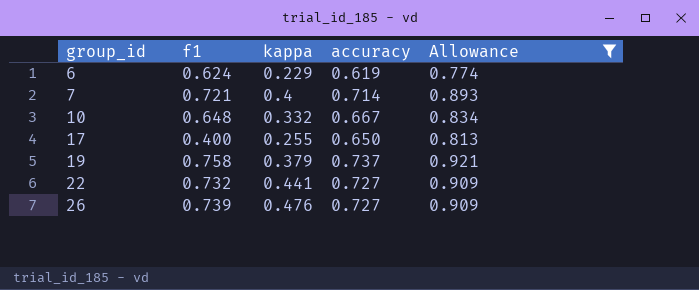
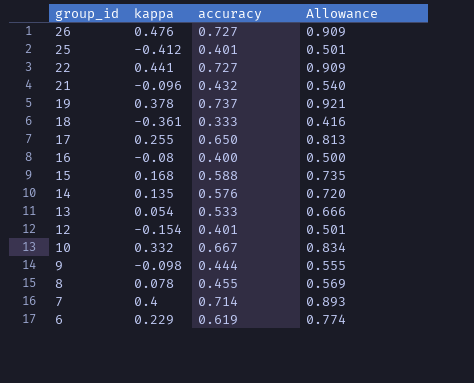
filter: Allowance >= 0.774 -> none
row order: group_id ascending -> group_id descending
column f1 | position: 2 -> none
19 | kappa: 0.379 -> 0.378

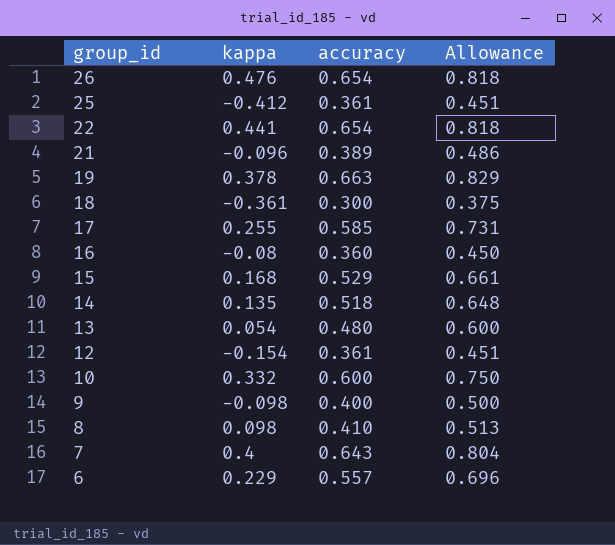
26 | accuracy: 0.727 -> 0.654
26 | Allowance: 0.909 -> 0.818
25 | accuracy: 0.401 -> 0.361
25 | Allowance: 0.501 -> 0.451
22 | accuracy: 0.727 -> 0.654
22 | Allowance: 0.909 -> 0.818
21 | accuracy: 0.432 -> 0.389
21 | Allowance: 0.540 -> 0.486
19 | accuracy: 0.737 -> 0.663
19 | Allowance: 0.921 -> 0.829
18 | accuracy: 0.333 -> 0.300
18 | Allowance: 0.416 -> 0.375
17 | accuracy: 0.650 -> 0.585
17 | Allowance: 0.813 -> 0.731
16 | accuracy: 0.400 -> 0.360
16 | Allowance: 0.500 -> 0.450
15 | accuracy: 0.588 -> 0.529
15 | Allowance: 0.735 -> 0.661
14 | accuracy: 0.576 -> 0.518
14 | Allowance: 0.720 -> 0.648
13 | accuracy: 0.533 -> 0.480
13 | Allowance: 0.666 -> 0.600
12 | accuracy: 0.401 -> 0.361
12 | Allowance: 0.501 -> 0.451
10 | accuracy: 0.667 -> 0.600
10 | Allowance: 0.834 -> 0.750
9 | accuracy: 0.444 -> 0.400
9 | Allowance: 0.555 -> 0.500
8 | kappa: 0.078 -> 0.098
8 | accuracy: 0.455 -> 0.410
8 | Allowance: 0.569 -> 0.513
7 | accuracy: 0.714 -> 0.643
7 | Allowance: 0.893 -> 0.804
6 | accuracy: 0.619 -> 0.557
6 | Allowance: 0.774 -> 0.696

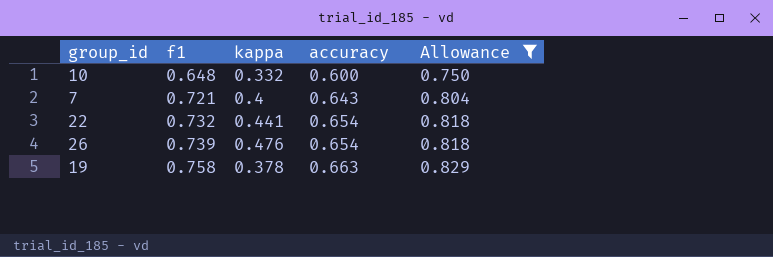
filter: none -> Allowance >= 0.750
row order: group_id descending -> f1 ascending
column f1 | position: none -> 2

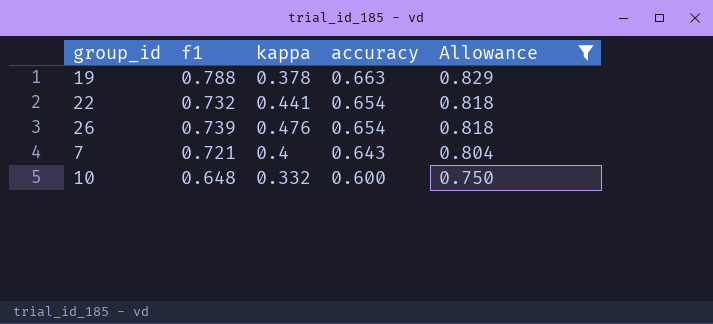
row order: f1 ascending -> accuracy descending
19 | f1: 0.758 -> 0.788

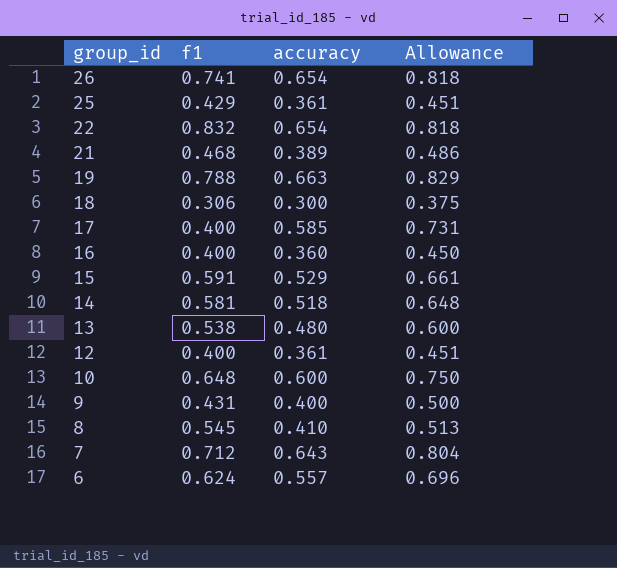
filter: Allowance >= 0.750 -> none
row order: accuracy descending -> group_id descending
column kappa | position: 3 -> none
26 | f1: 0.739 -> 0.741
22 | f1: 0.732 -> 0.832
7 | f1: 0.721 -> 0.712

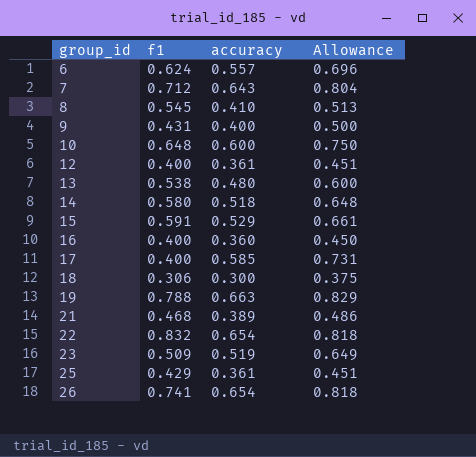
row order: group_id descending -> group_id ascending
14 | f1: 0.581 -> 0.580
row 23: none -> 0.509 | 0.519 | 0.649

